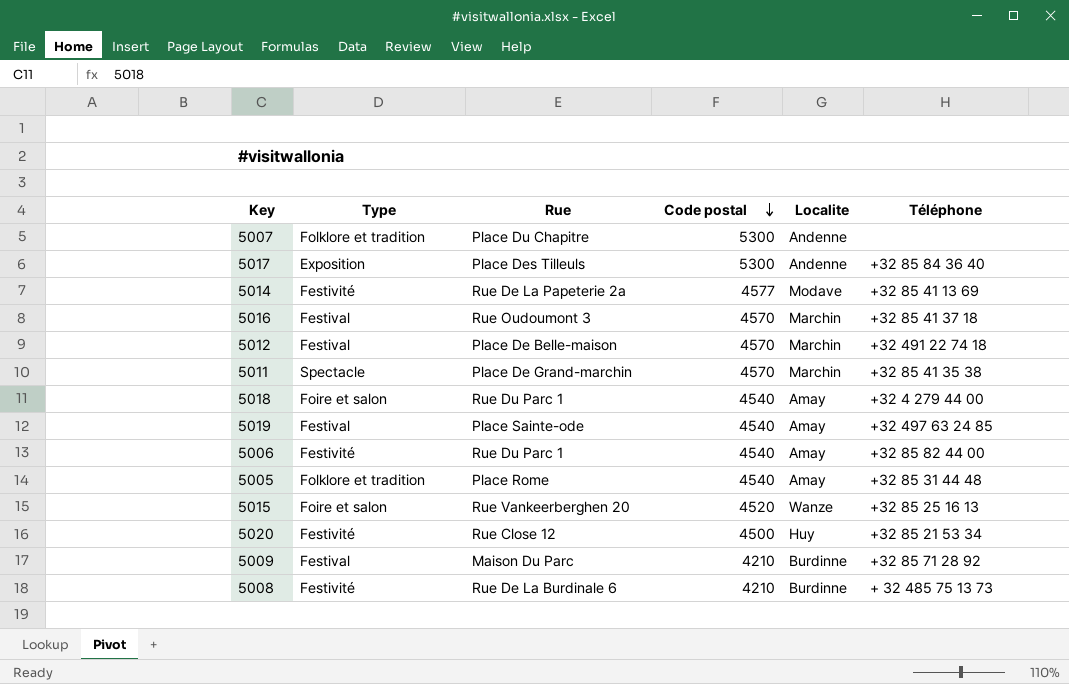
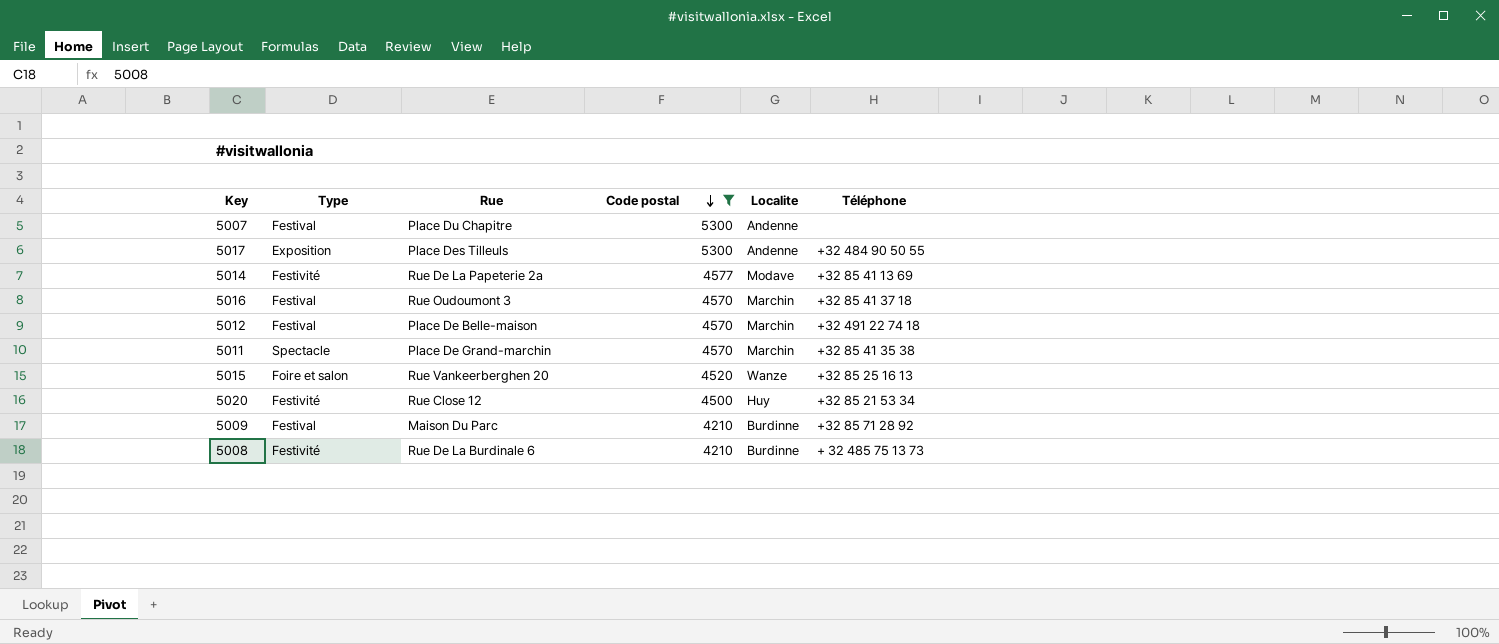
filter: none -> Code postal != 4540
5007 | Type: Folklore et tradition -> Festival
5017 | Téléphone: +32 85 84 36 40 -> +32 484 90 50 55

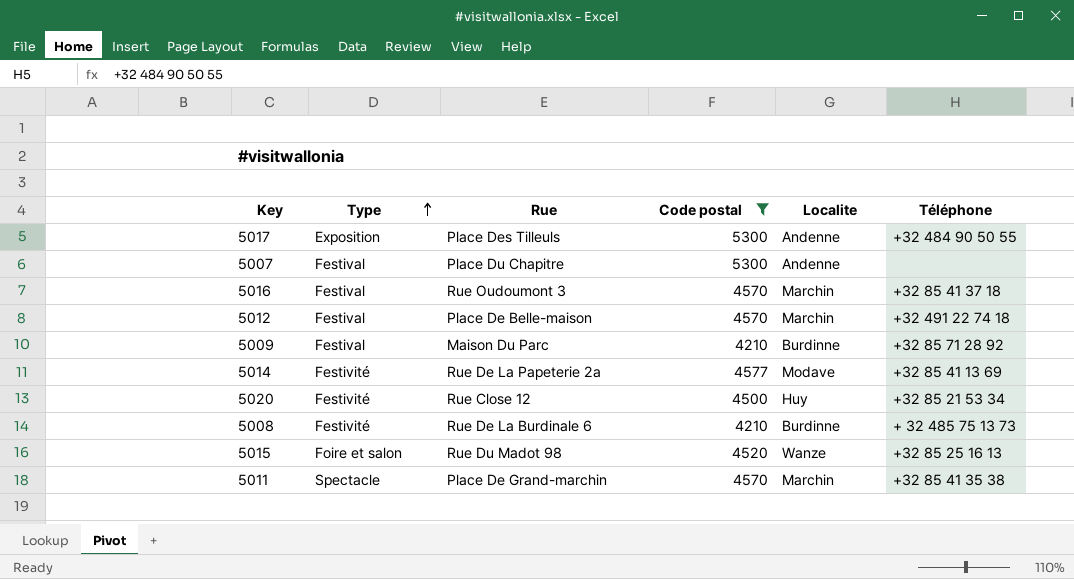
row order: Code postal descending -> Type ascending
5015 | Rue: Rue Vankeerberghen 20 -> Rue Du Madot 98

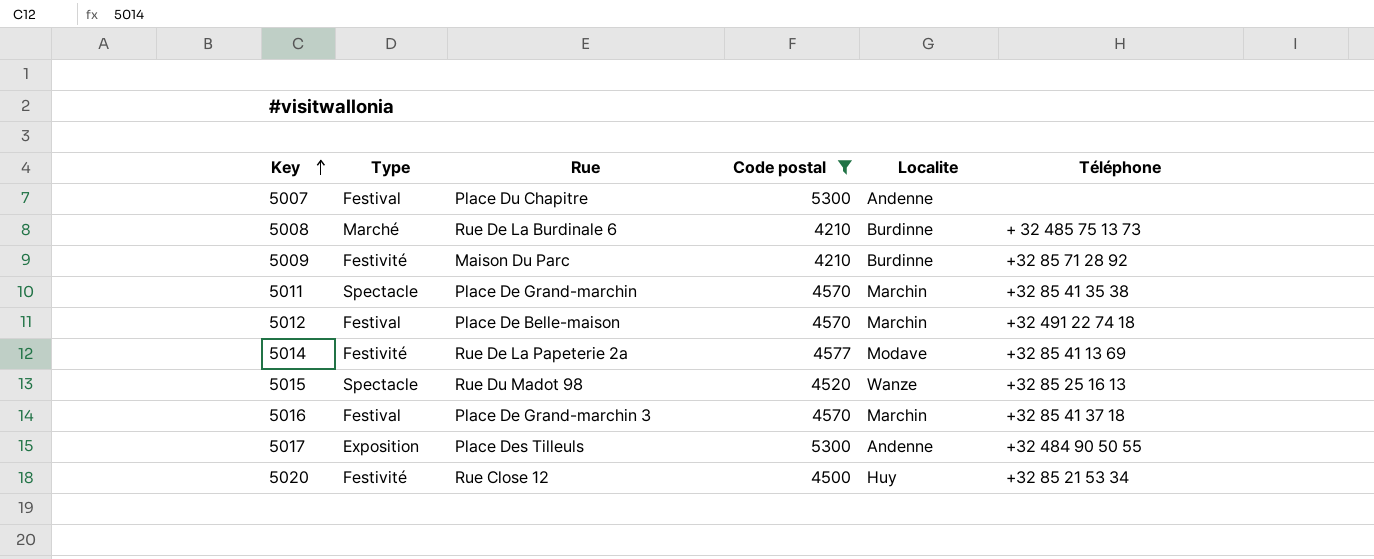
row order: Type ascending -> Key ascending
5008 | Type: Festivité -> Marché
5009 | Type: Festival -> Festivité
5015 | Type: Foire et salon -> Spectacle
5016 | Rue: Rue Oudoumont 3 -> Place De Grand-marchin 3

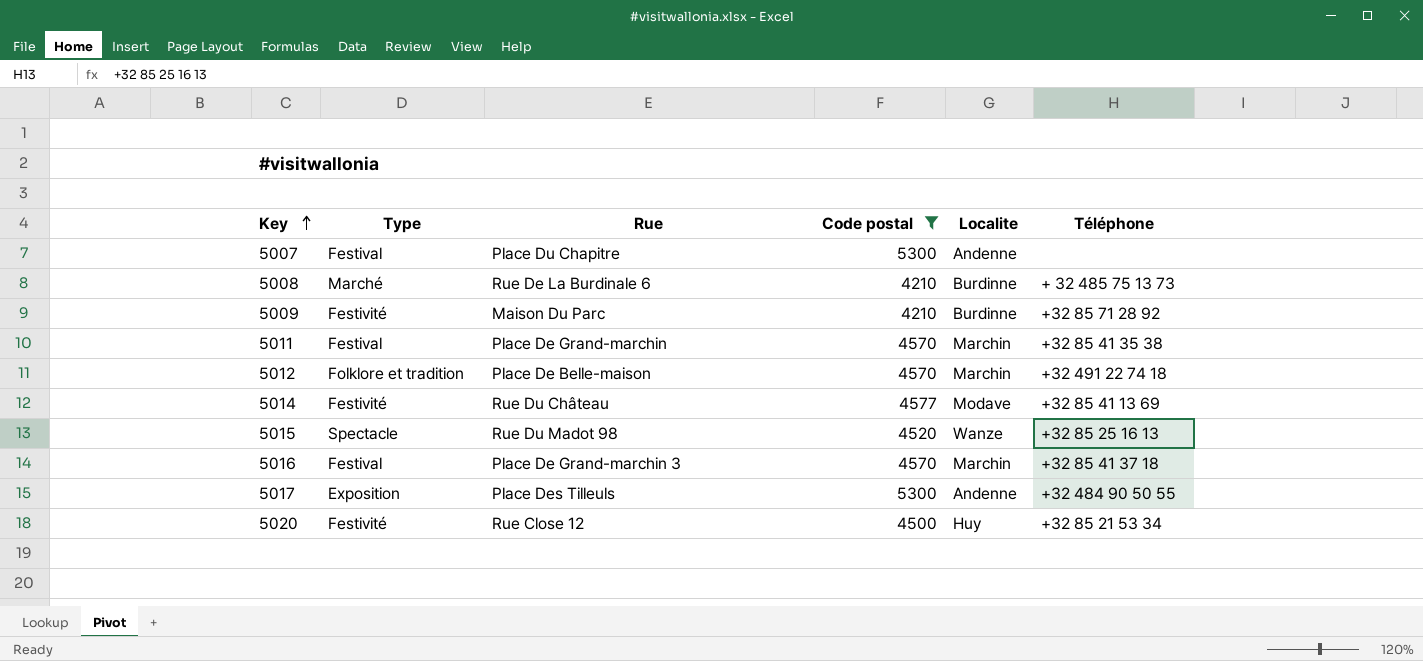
5011 | Type: Spectacle -> Festival
5012 | Type: Festival -> Folklore et tradition
5014 | Rue: Rue De La Papeterie 2a -> Rue Du Château

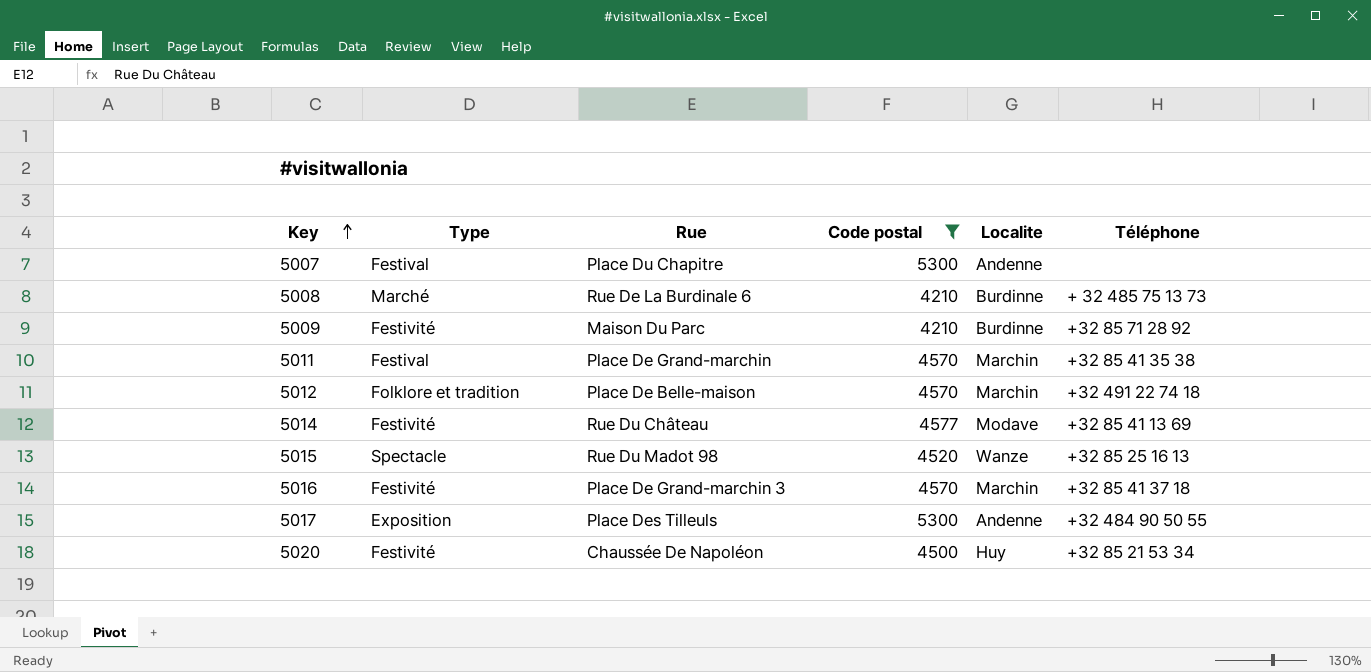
5016 | Type: Festival -> Festivité
5020 | Rue: Rue Close 12 -> Chaussée De Napoléon

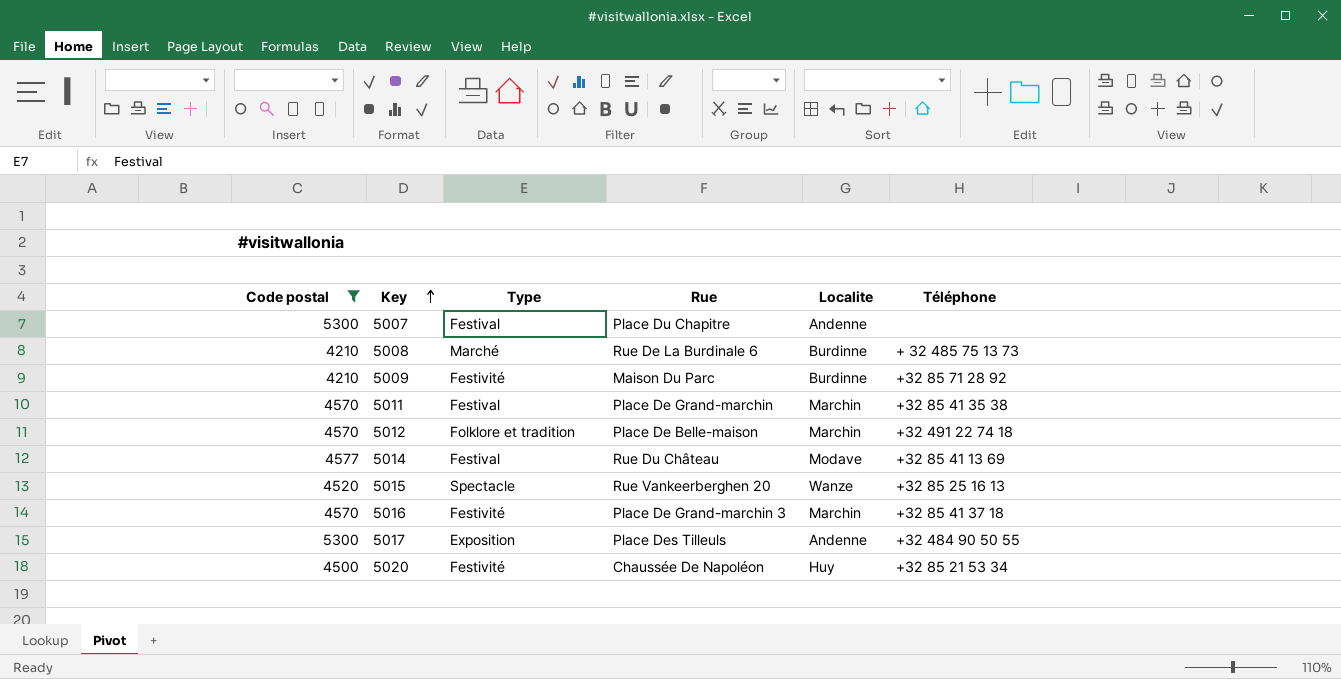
column Code postal | position: 4 -> 1
5014 | Type: Festivité -> Festival
5015 | Rue: Rue Du Madot 98 -> Rue Vankeerberghen 20

